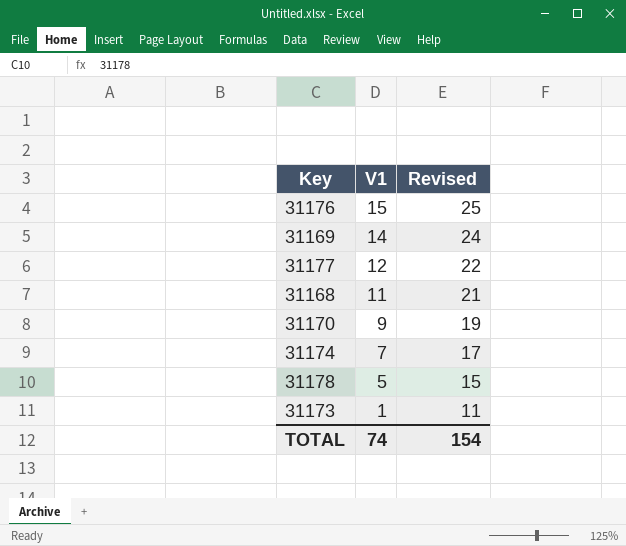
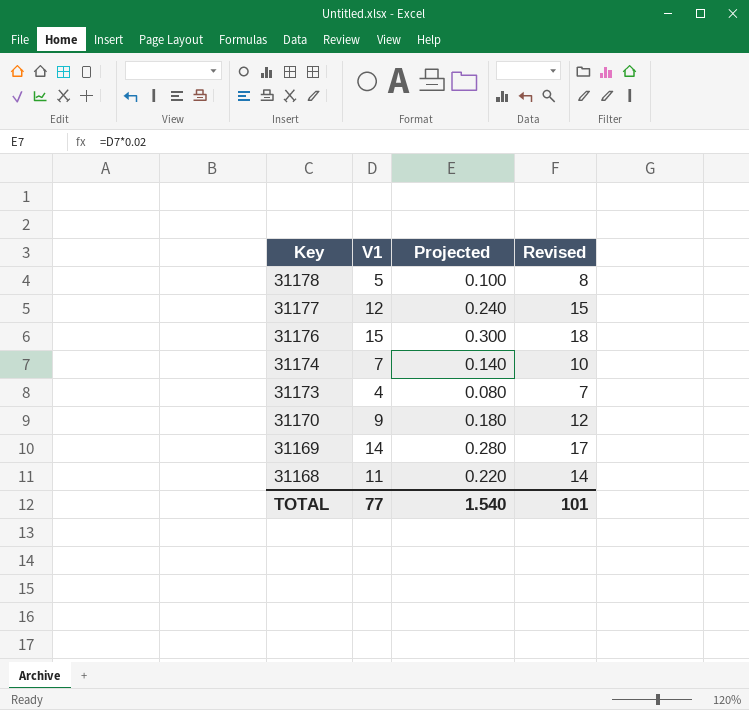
row order: V1 descending -> Key descending
column Projected | formula: none -> [V1] * 0.02
column Revised | formula: [V1] + 10 -> [V1] + 3
31173 | V1: 1 -> 4
TOTAL | V1: 74 -> 77
TOTAL | Revised: 154 -> 101

